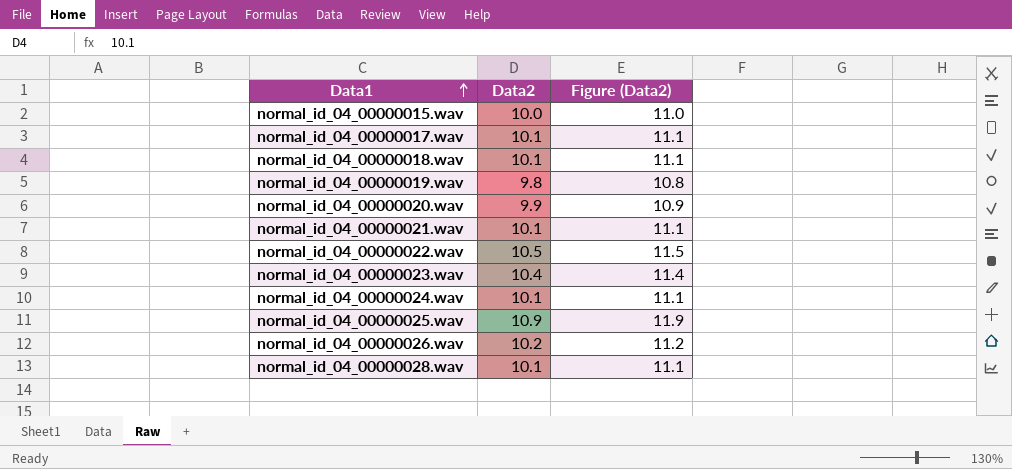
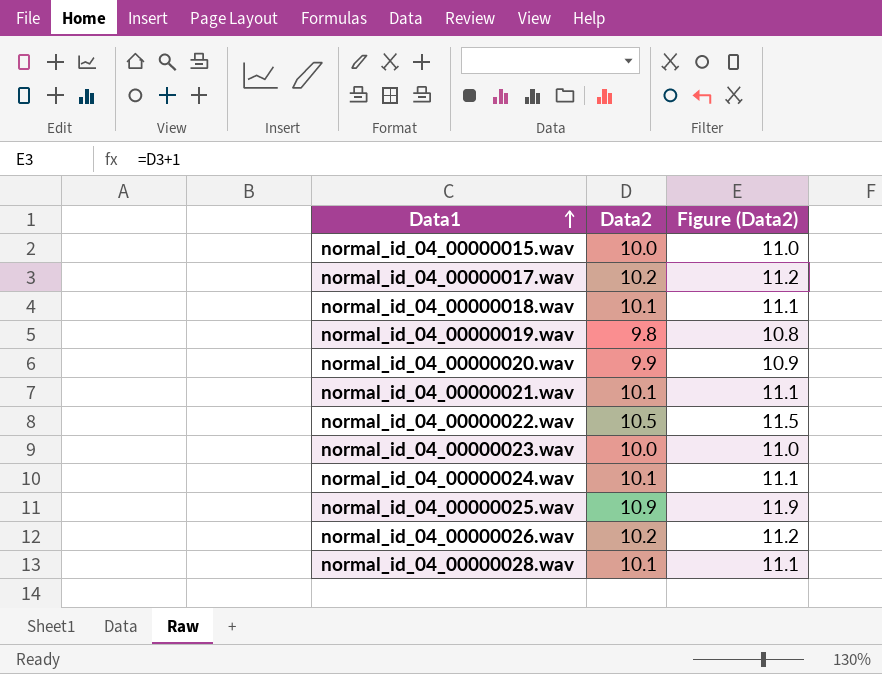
normal_id_04_00000017.wav | Data2: 10.1 -> 10.2
normal_id_04_00000017.wav | Figure (Data2): 11.1 -> 11.2
normal_id_04_00000023.wav | Data2: 10.4 -> 10.0
normal_id_04_00000023.wav | Figure (Data2): 11.4 -> 11.0

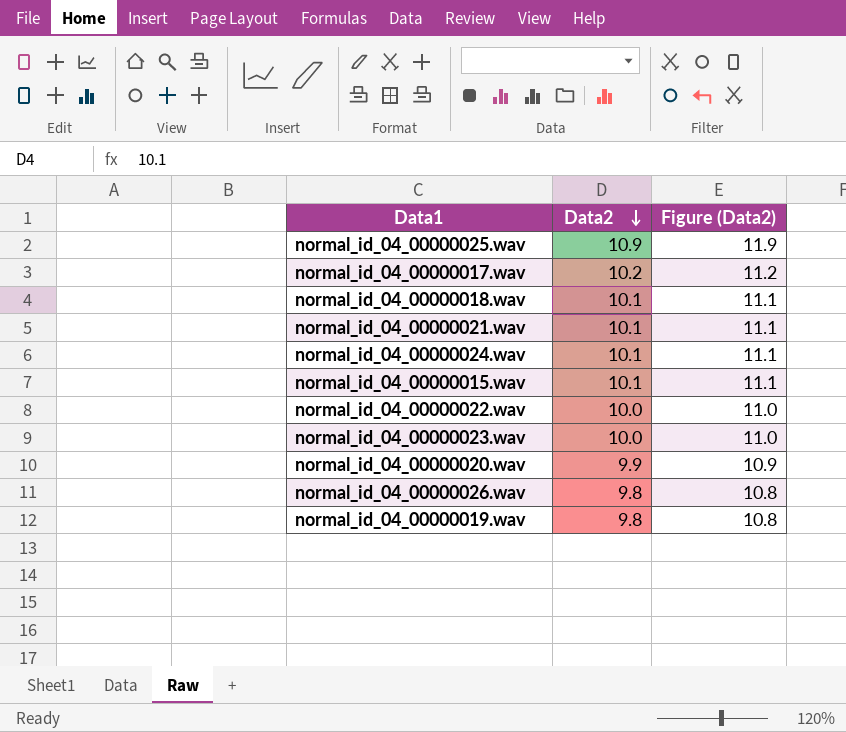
row order: Data1 ascending -> Data2 descending
row normal_id_04_00000028.wav: 10.1 | 11.1 -> none
normal_id_04_00000015.wav | Data2: 10.0 -> 10.1
normal_id_04_00000015.wav | Figure (Data2): 11.0 -> 11.1
normal_id_04_00000022.wav | Data2: 10.5 -> 10.0
normal_id_04_00000022.wav | Figure (Data2): 11.5 -> 11.0
normal_id_04_00000026.wav | Data2: 10.2 -> 9.8
normal_id_04_00000026.wav | Figure (Data2): 11.2 -> 10.8

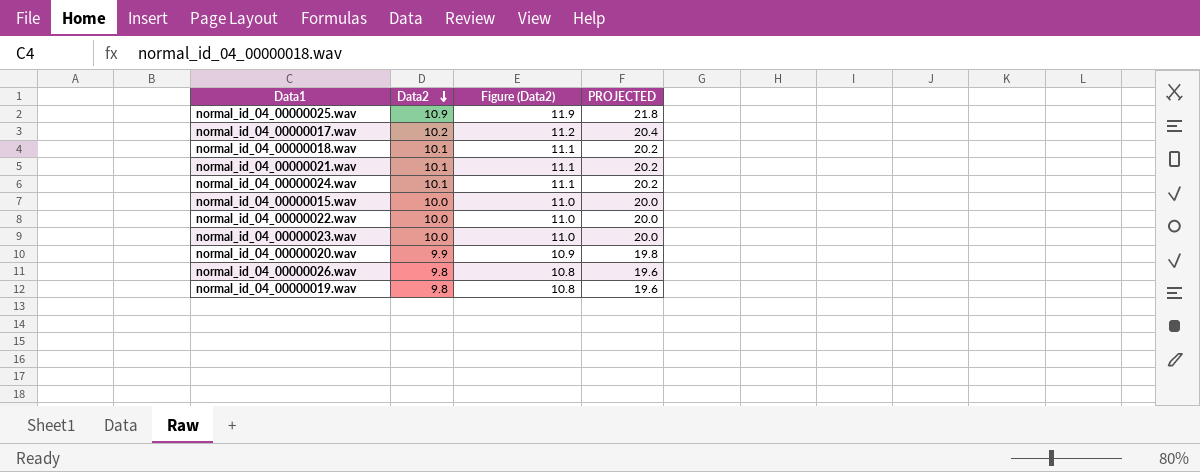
column PROJECTED | formula: none -> [Data2] * 2
normal_id_04_00000015.wav | Data2: 10.1 -> 10.0
normal_id_04_00000015.wav | Figure (Data2): 11.1 -> 11.0

